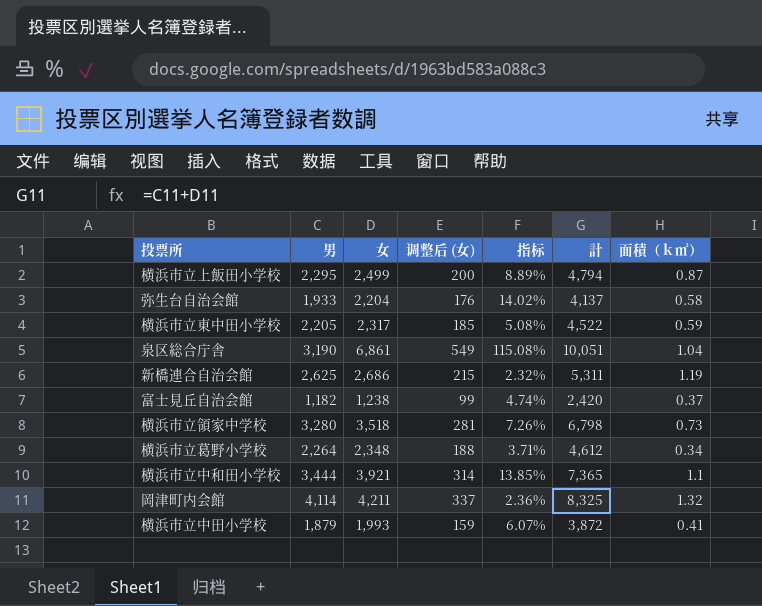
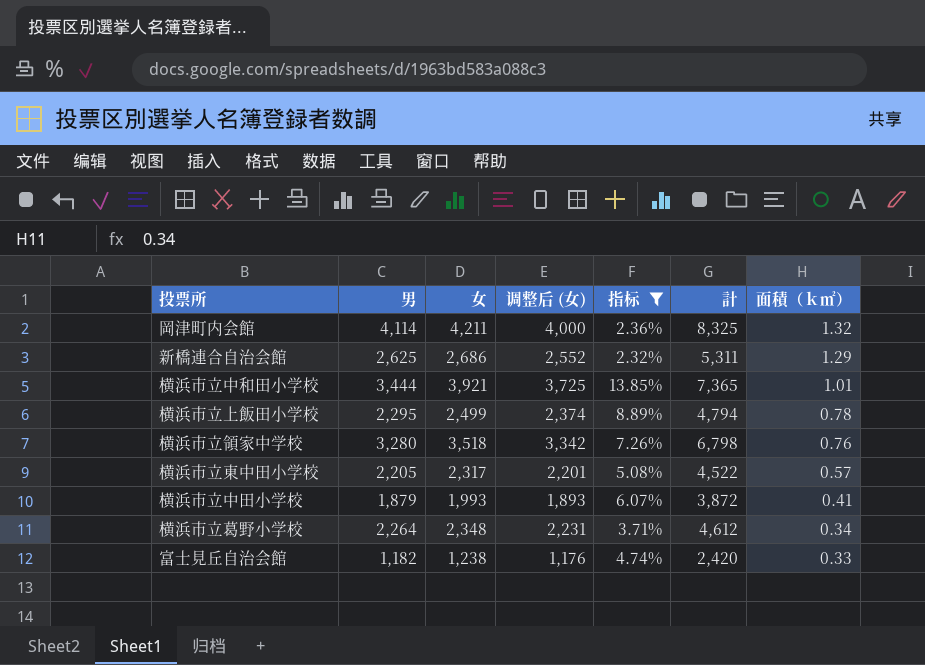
filter: none -> 指标 <= 13.85%
row order: none -> 面積（ｋ㎡） descending
column 调整后 (女) | formula: [女] * 0.08 -> [女] * 0.95
新橋連合自治会館 | 面積（ｋ㎡）: 1.19 -> 1.29
横浜市立中和田小学校 | 面積（ｋ㎡）: 1.1 -> 1.01
横浜市立上飯田小学校 | 面積（ｋ㎡）: 0.87 -> 0.78
横浜市立領家中学校 | 面積（ｋ㎡）: 0.73 -> 0.76
横浜市立東中田小学校 | 面積（ｋ㎡）: 0.59 -> 0.57
富士見丘自治会館 | 面積（ｋ㎡）: 0.37 -> 0.33

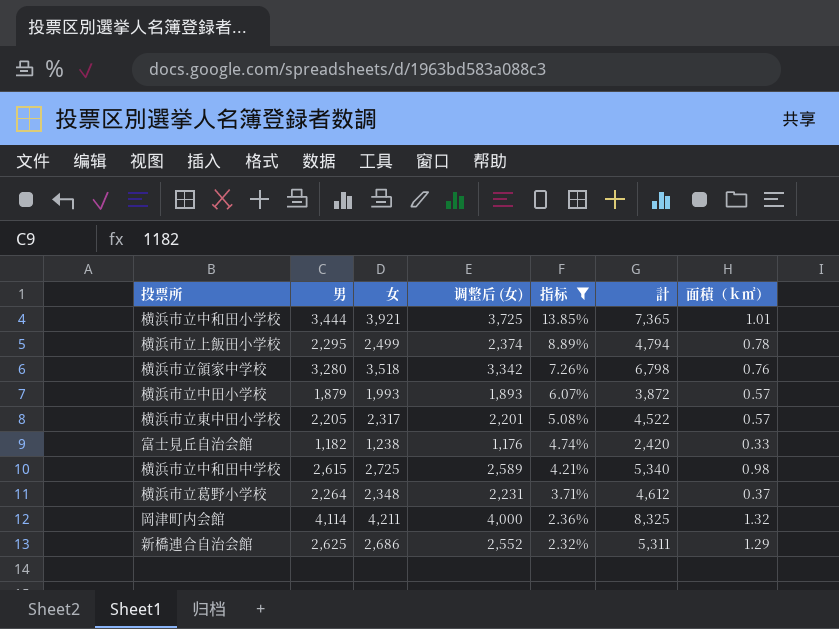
row order: 面積（ｋ㎡） descending -> 指标 descending
横浜市立中田小学校 | 面積（ｋ㎡）: 0.41 -> 0.57
row 横浜市立中和田中学校: none -> 2,615 | 2,725 | 2,589 | 4.21% | 5,340 | 0.98
横浜市立葛野小学校 | 面積（ｋ㎡）: 0.34 -> 0.37

